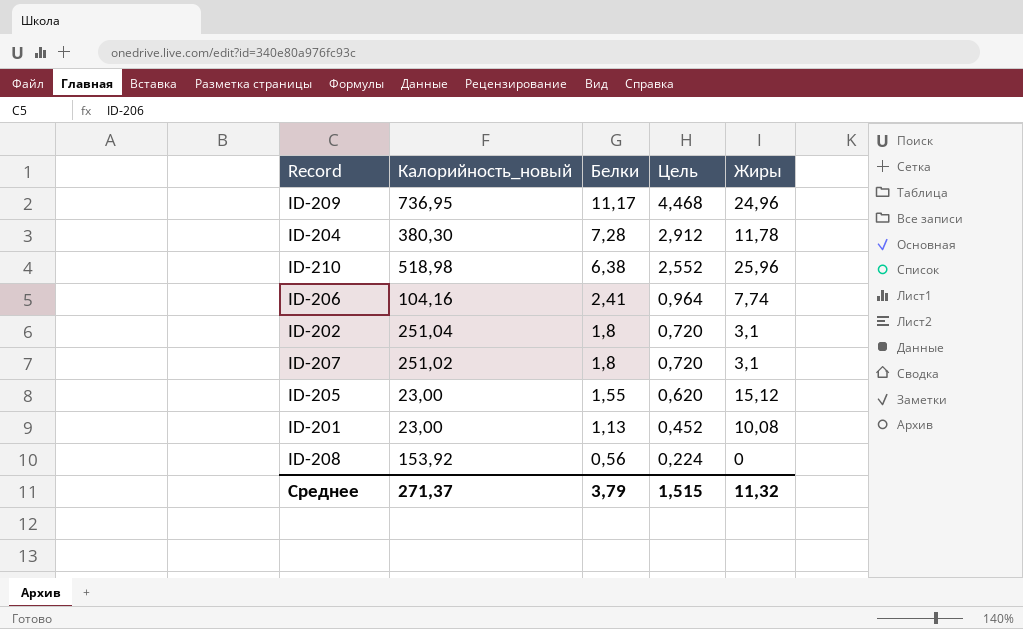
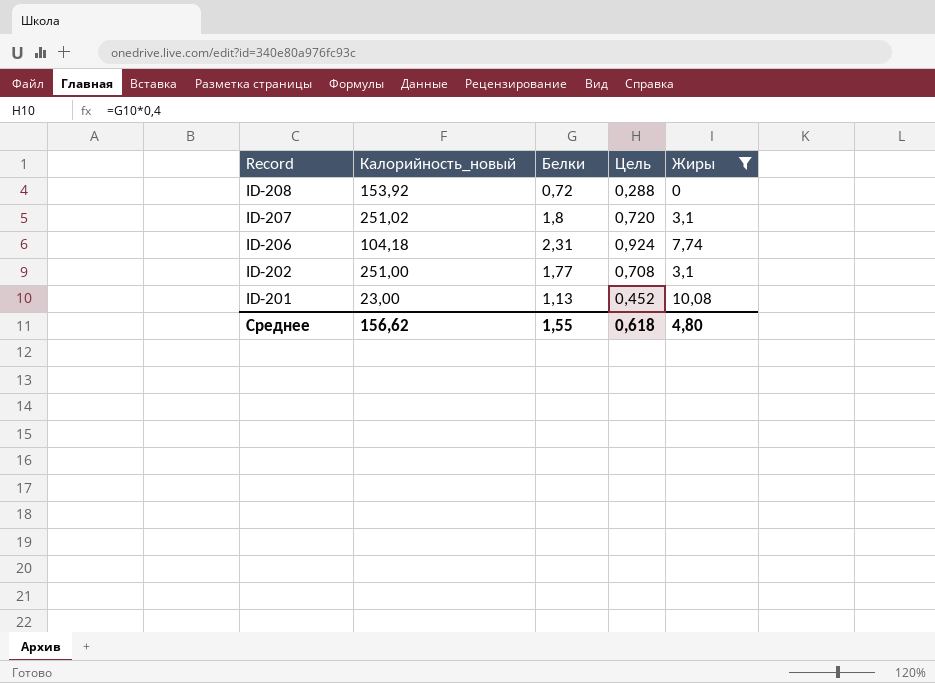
filter: none -> Жиры <= 10,08
row order: Белки descending -> Record descending
ID-208 | Белки: 0,56 -> 0,72
ID-208 | Цель: 0,224 -> 0,288
ID-206 | Калорийность_новый: 104,16 -> 104,18
ID-206 | Белки: 2,41 -> 2,31
ID-206 | Цель: 0,964 -> 0,924
ID-202 | Калорийность_новый: 251,04 -> 251,00
ID-202 | Белки: 1,8 -> 1,77
ID-202 | Цель: 0,720 -> 0,708
Среднее | Калорийность_новый: 271,37 -> 156,62
Среднее | Белки: 3,79 -> 1,55
Среднее | Цель: 1,515 -> 0,618
Среднее | Жиры: 11,32 -> 4,80

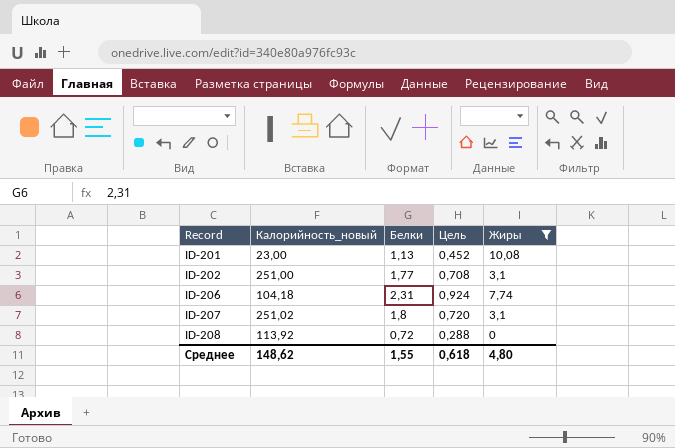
row order: Record descending -> Record ascending
ID-208 | Калорийность_новый: 153,92 -> 113,92
Среднее | Калорийность_новый: 156,62 -> 148,62

